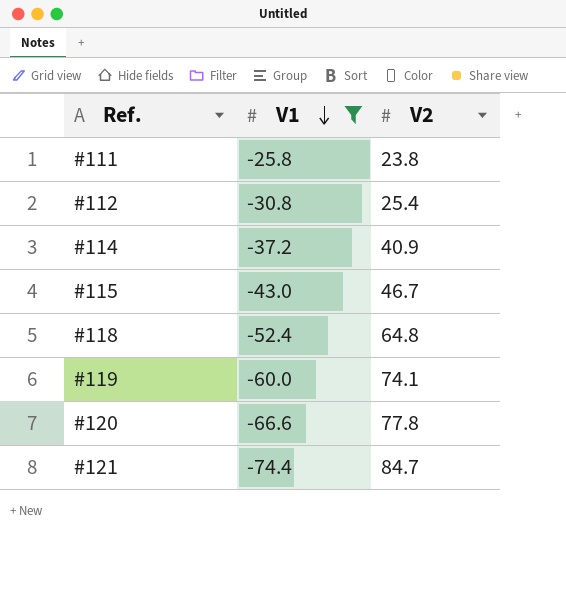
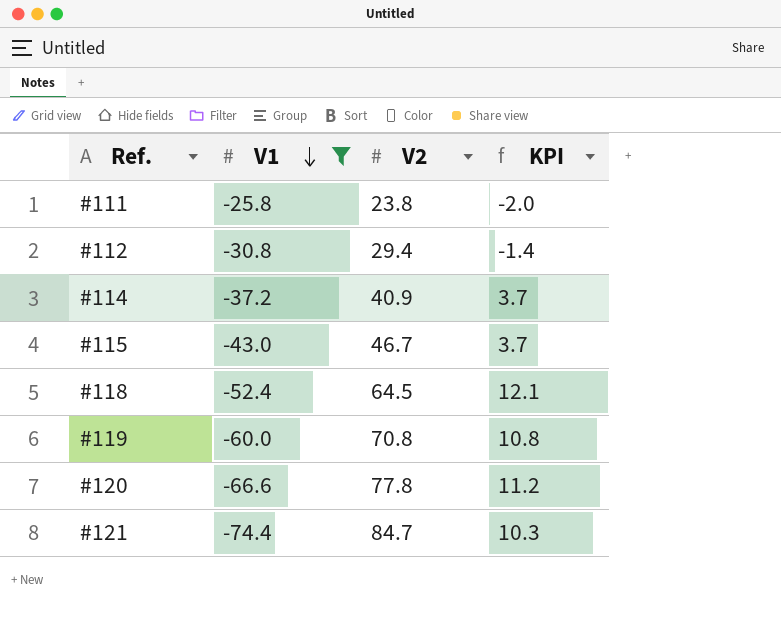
column KPI | formula: none -> [V1] + [V2]
#112 | V2: 25.4 -> 29.4
#118 | V2: 64.8 -> 64.5
#119 | V2: 74.1 -> 70.8

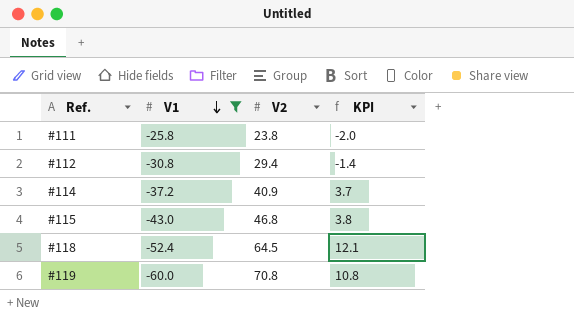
row #120: -66.6 | 77.8 | 11.2 -> none
row #121: -74.4 | 84.7 | 10.3 -> none
#115 | V2: 46.7 -> 46.8
#115 | KPI: 3.7 -> 3.8

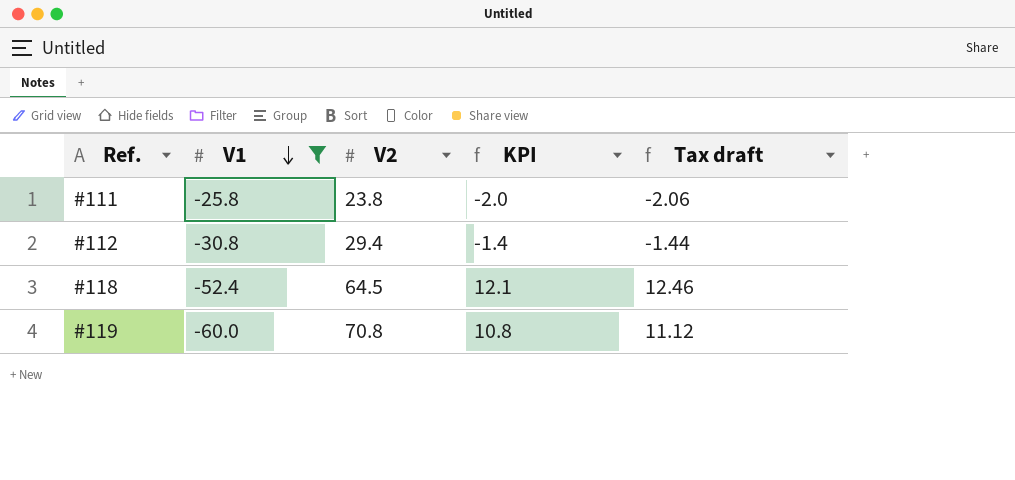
column Tax draft | formula: none -> [KPI] * 1.03
row #114: -37.2 | 40.9 | 3.7 -> none
row #115: -43.0 | 46.8 | 3.8 -> none

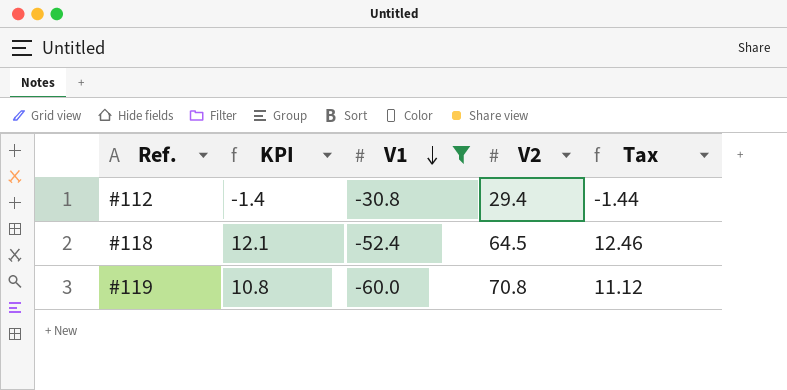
column KPI | position: 4 -> 2
column name: Tax draft -> Tax
row #111: -25.8 | 23.8 | -2.0 | -2.06 -> none

